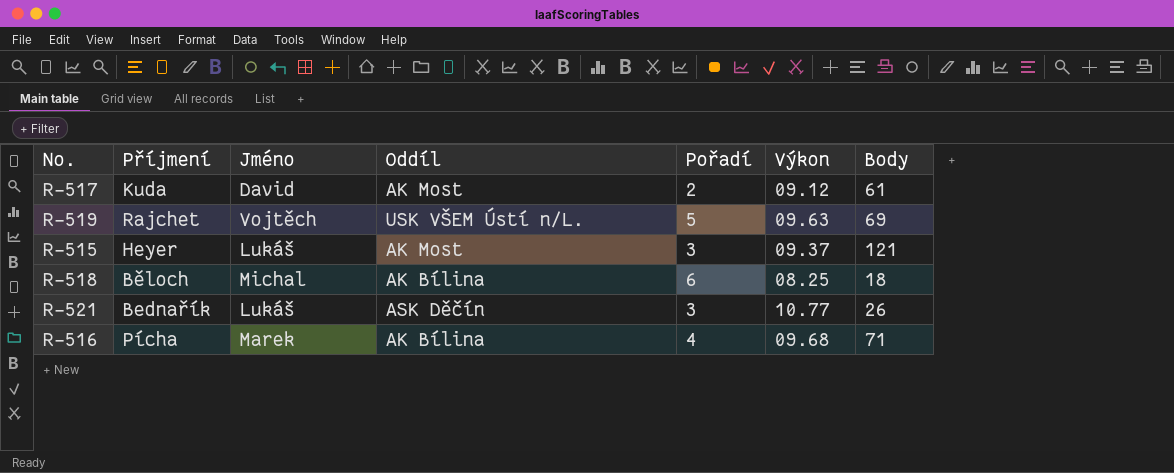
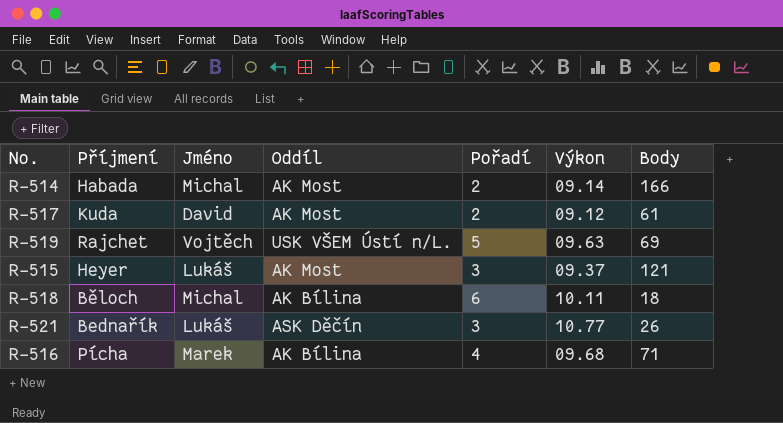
row R-514: none -> Habada | Michal | AK Most | 2 | 09.14 | 166
R-518 | Výkon: 08.25 -> 10.11

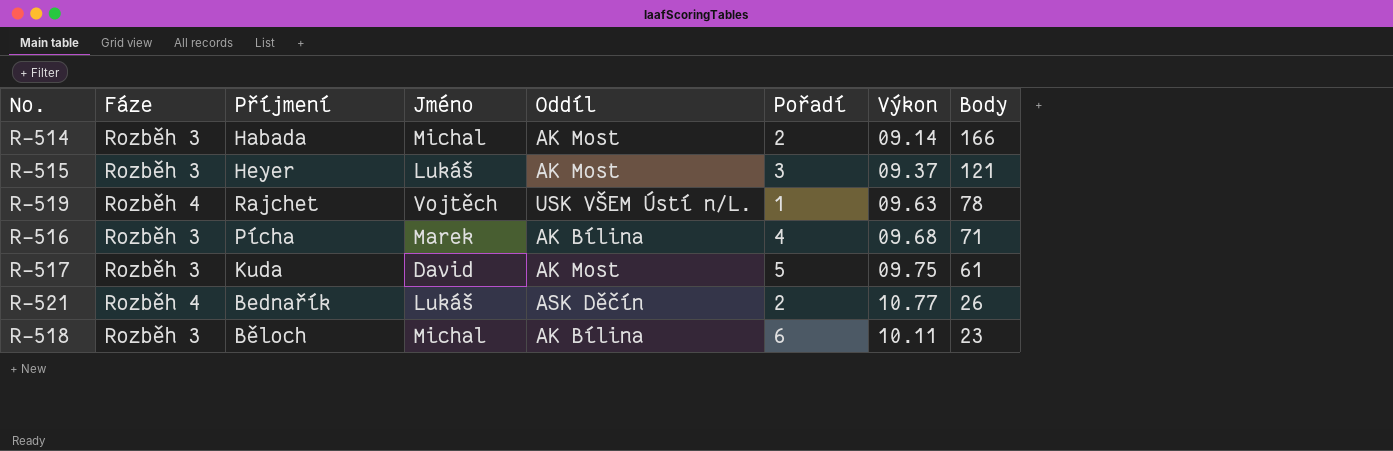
row order: none -> Body descending
column Fáze | position: none -> 2
R-519 | Pořadí: 5 -> 1
R-519 | Body: 69 -> 78
R-517 | Pořadí: 2 -> 5
R-517 | Výkon: 09.12 -> 09.75
R-521 | Pořadí: 3 -> 2
R-518 | Body: 18 -> 23

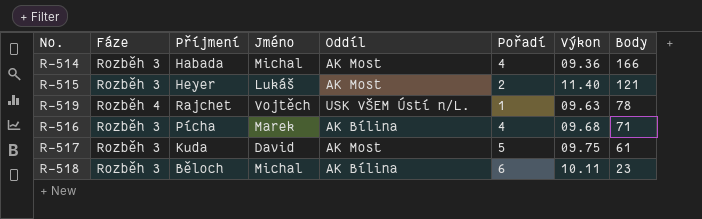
row R-521: Rozběh 4 | Bednařík | Lukáš | ASK Děčín | 2 | 10.77 | 26 -> none
R-514 | Pořadí: 2 -> 4
R-514 | Výkon: 09.14 -> 09.36
R-515 | Pořadí: 3 -> 2
R-515 | Výkon: 09.37 -> 11.40

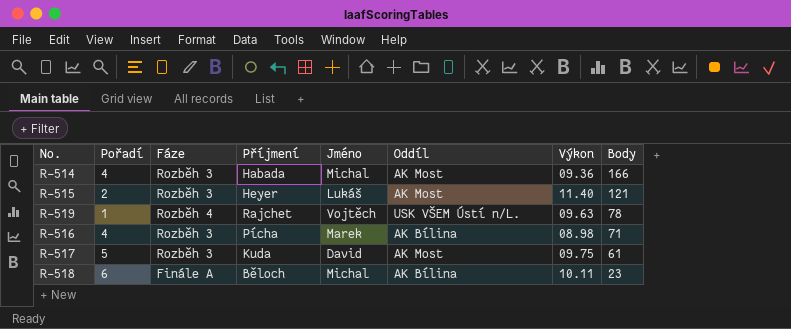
column Pořadí | position: 6 -> 2
R-516 | Výkon: 09.68 -> 08.98
R-518 | Fáze: Rozběh 3 -> Finále A

